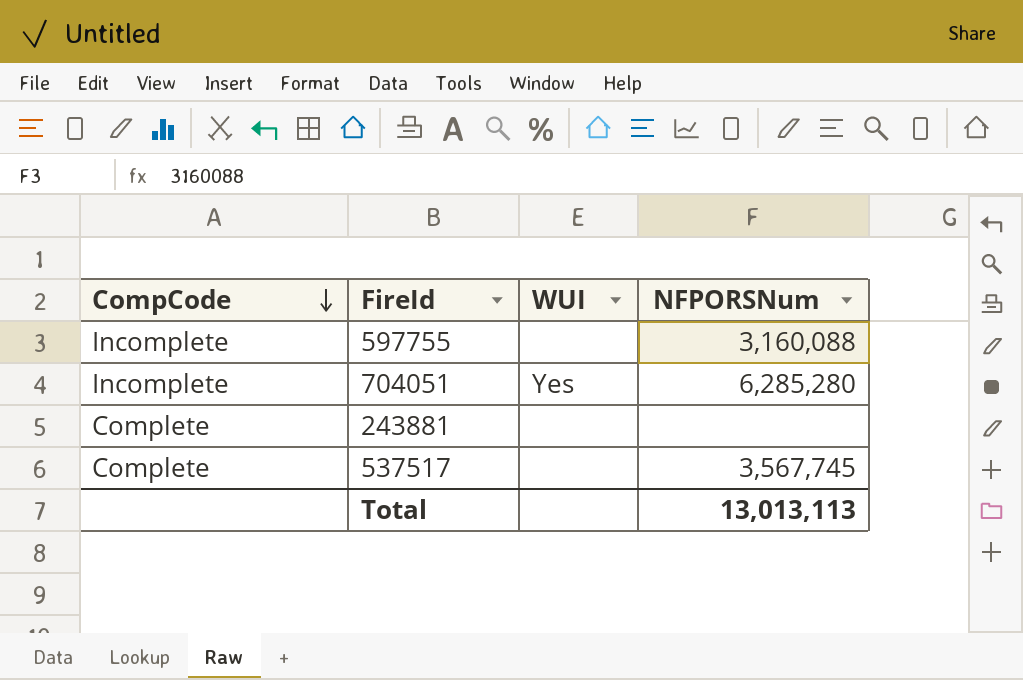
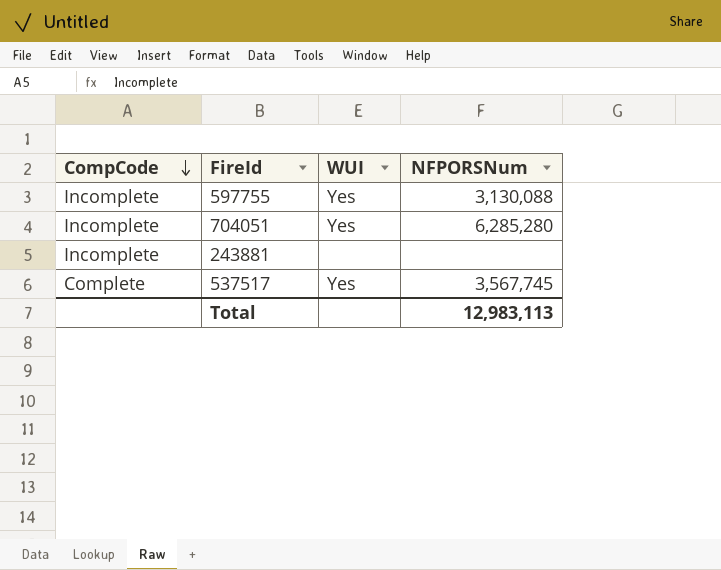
597755 | WUI: none -> Yes
597755 | NFPORSNum: 3,160,088 -> 3,130,088
243881 | CompCode: Complete -> Incomplete
537517 | WUI: none -> Yes
Total | NFPORSNum: 13,013,113 -> 12,983,113

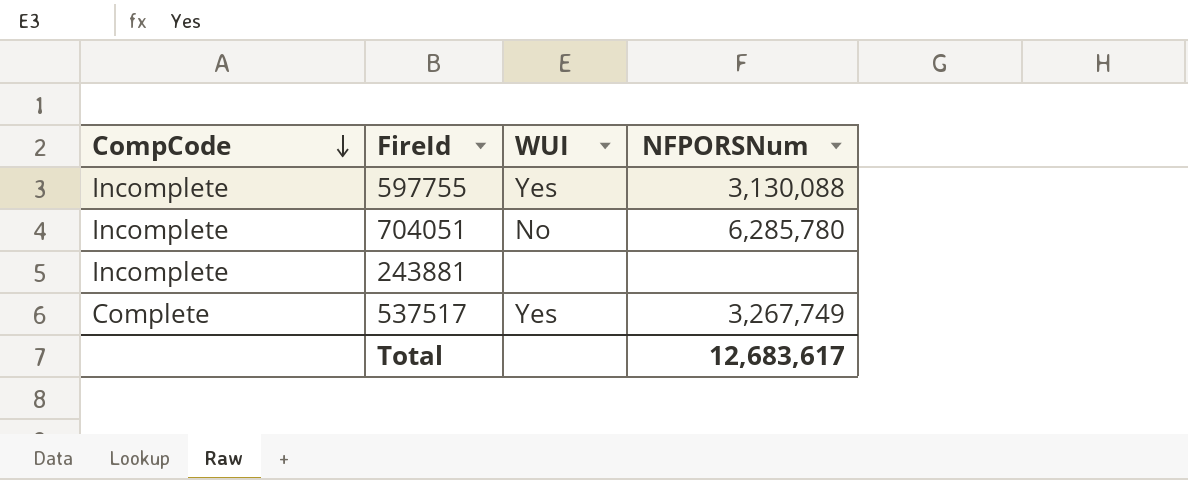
704051 | WUI: Yes -> No
704051 | NFPORSNum: 6,285,280 -> 6,285,780
537517 | NFPORSNum: 3,567,745 -> 3,267,749
Total | NFPORSNum: 12,983,113 -> 12,683,617

